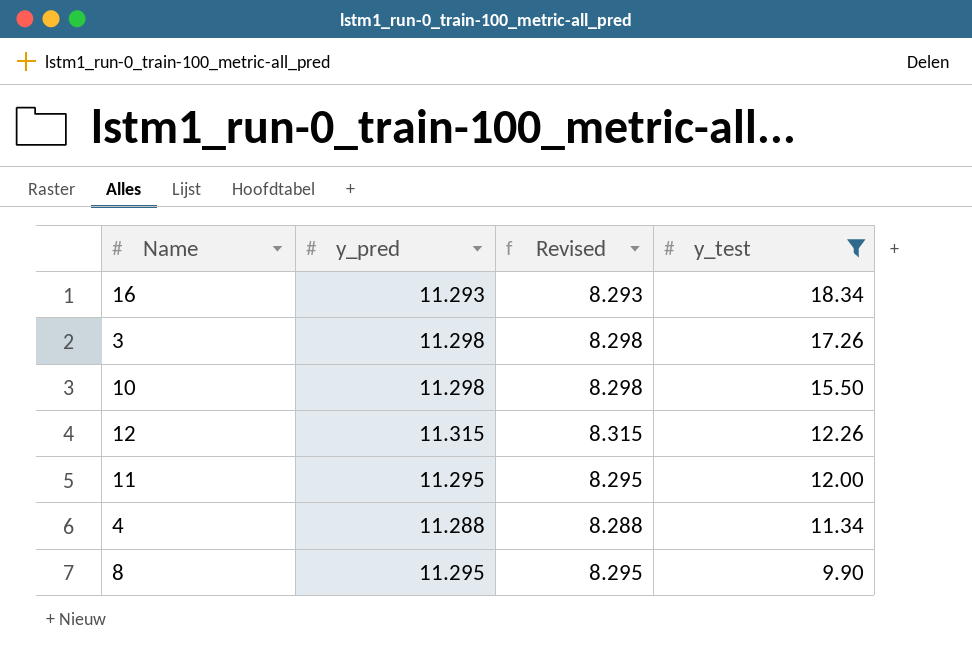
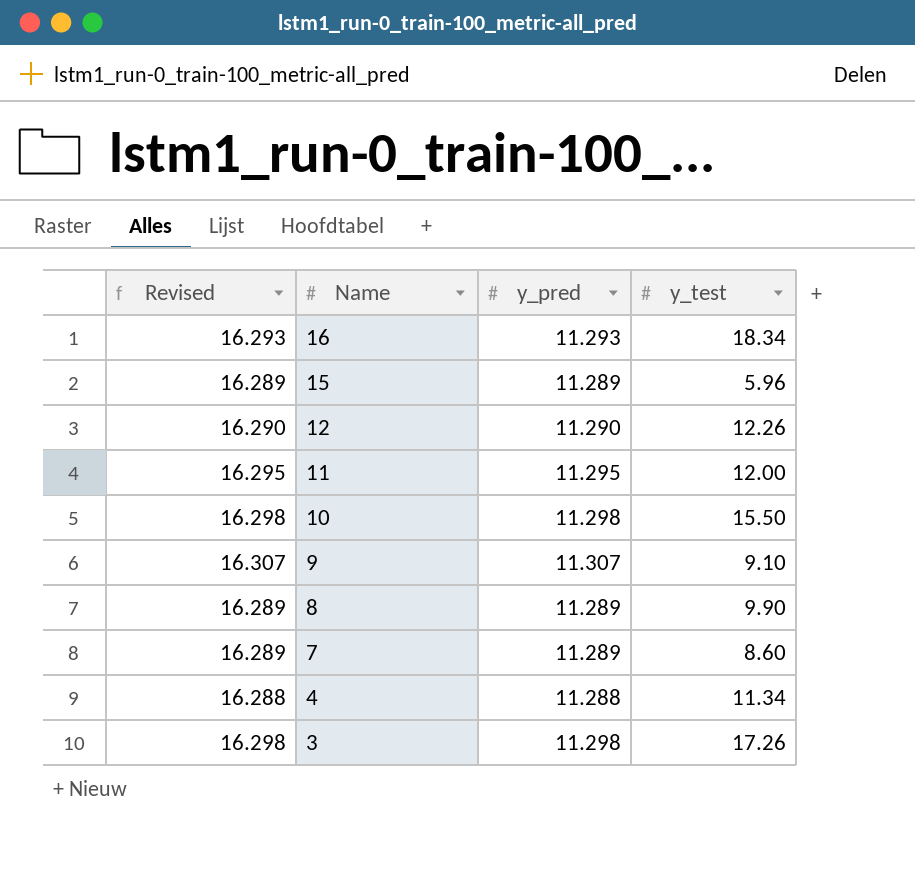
filter: y_test >= 9.90 -> none
row order: y_test descending -> Name descending
column Revised | formula: [y_pred] - 3 -> [y_pred] + 5
column Revised | position: 3 -> 1
12 | y_pred: 11.315 -> 11.290
8 | y_pred: 11.295 -> 11.289

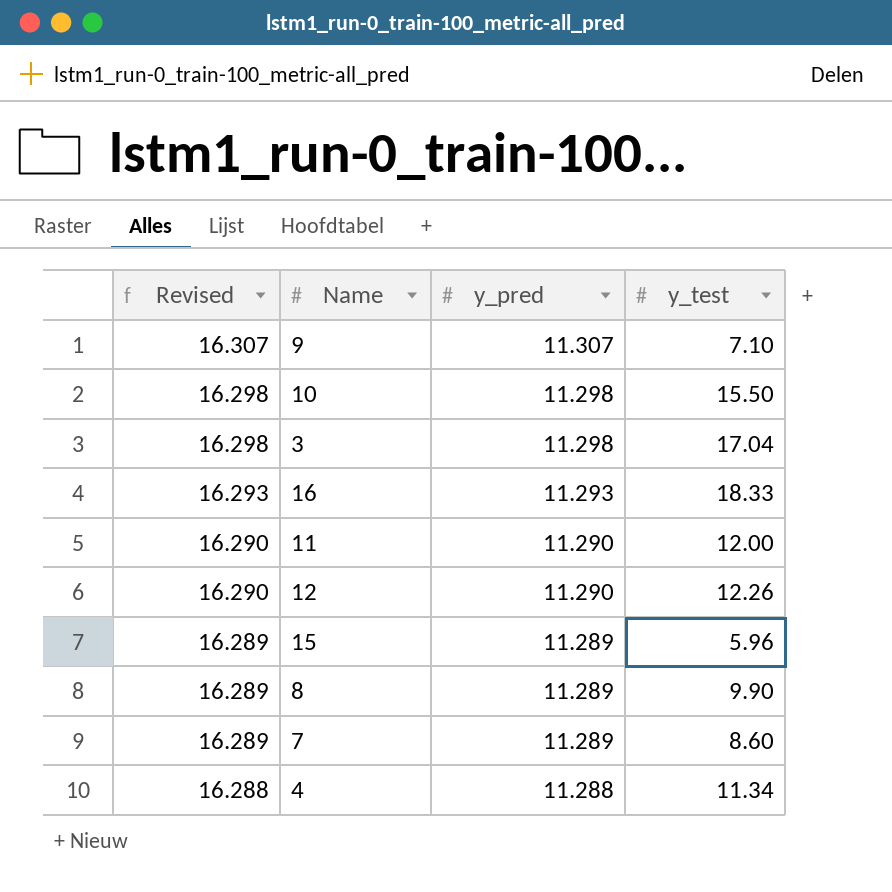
row order: Name descending -> Revised descending
9 | y_test: 9.10 -> 7.10
3 | y_test: 17.26 -> 17.04
16 | y_test: 18.34 -> 18.33
11 | Revised: 16.295 -> 16.290
11 | y_pred: 11.295 -> 11.290

